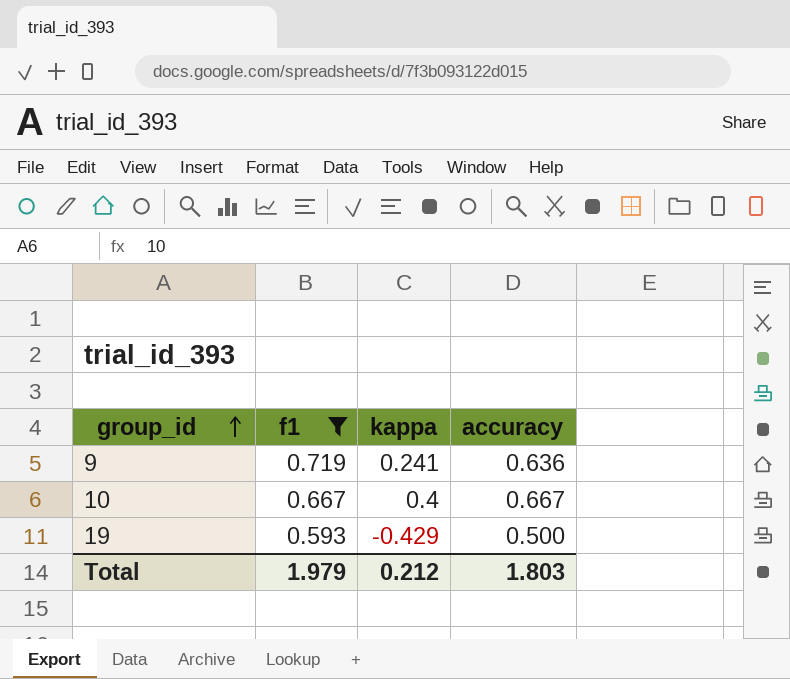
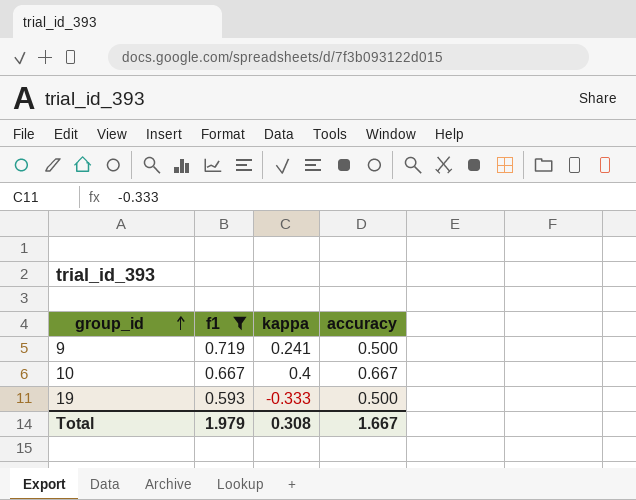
9 | accuracy: 0.636 -> 0.500
19 | kappa: -0.429 -> -0.333
Total | kappa: 0.212 -> 0.308
Total | accuracy: 1.803 -> 1.667

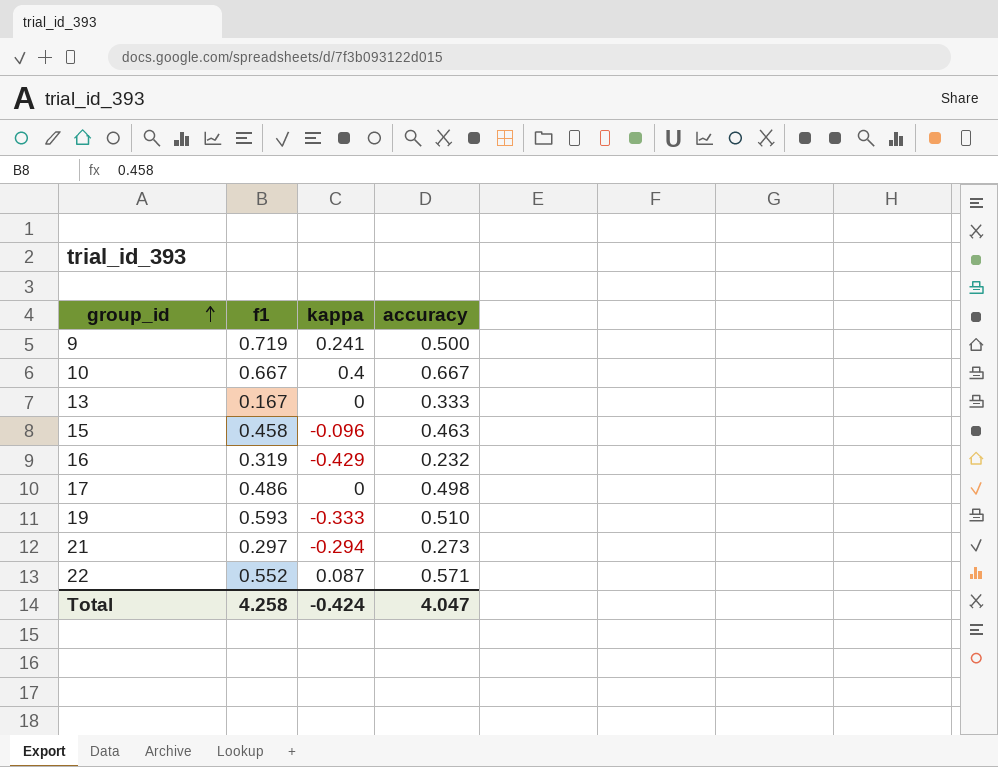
filter: f1 >= 0.593 -> none
19 | accuracy: 0.500 -> 0.510
Total | f1: 1.979 -> 4.258
Total | kappa: 0.308 -> -0.424
Total | accuracy: 1.667 -> 4.047

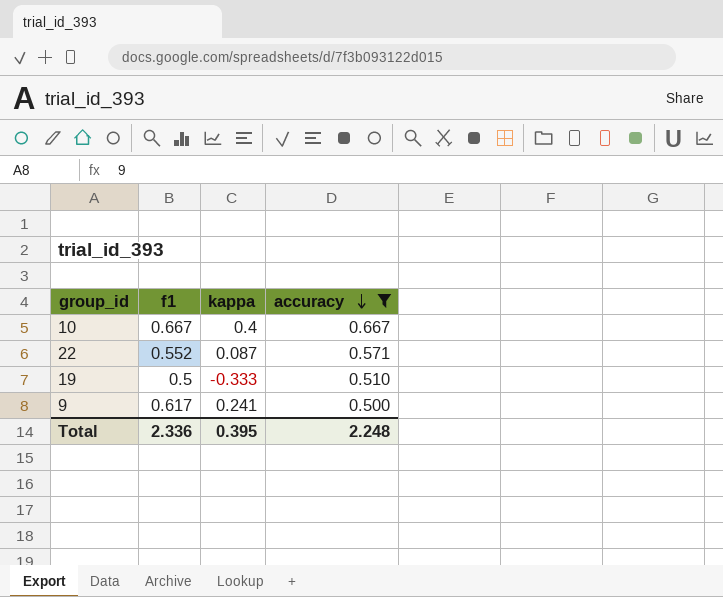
filter: none -> accuracy >= 0.500
row order: group_id ascending -> accuracy descending
19 | f1: 0.593 -> 0.5
9 | f1: 0.719 -> 0.617
Total | f1: 4.258 -> 2.336
Total | kappa: -0.424 -> 0.395
Total | accuracy: 4.047 -> 2.248

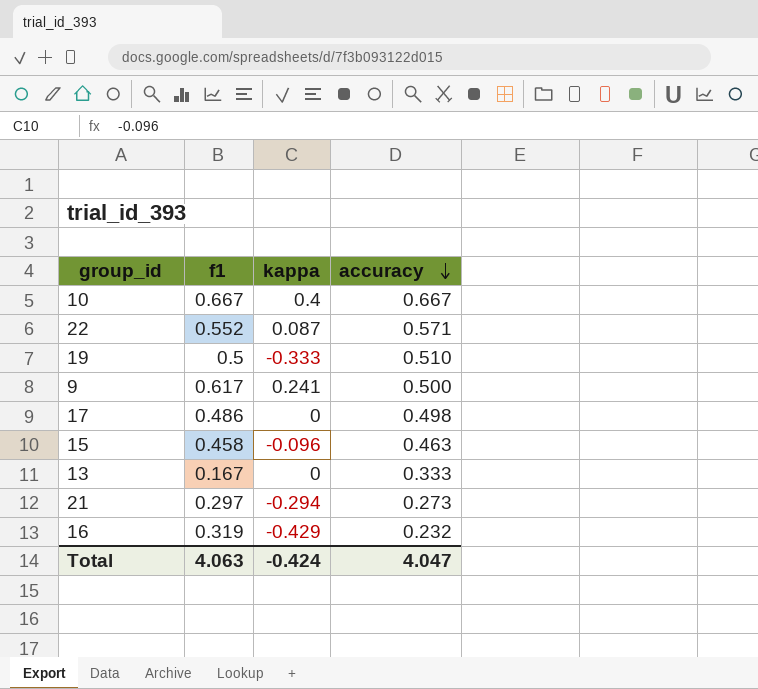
filter: accuracy >= 0.500 -> none
Total | f1: 2.336 -> 4.063
Total | kappa: 0.395 -> -0.424
Total | accuracy: 2.248 -> 4.047

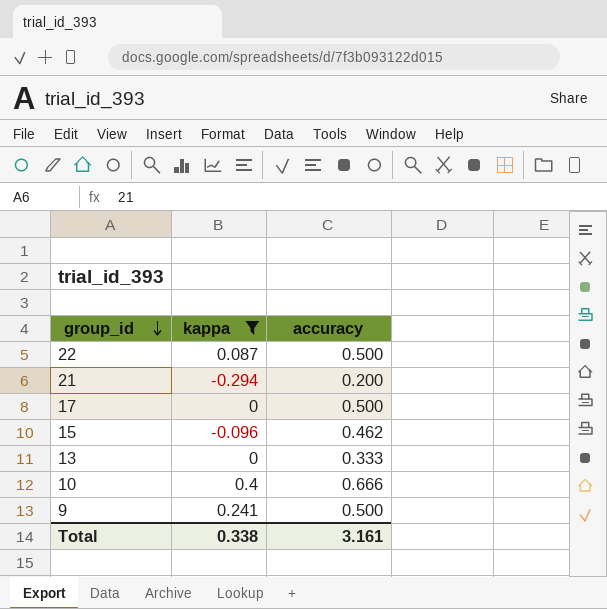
filter: none -> kappa >= -0.294
row order: accuracy descending -> group_id descending
column f1 | position: 2 -> none
22 | accuracy: 0.571 -> 0.500
21 | accuracy: 0.273 -> 0.200
17 | accuracy: 0.498 -> 0.500
15 | accuracy: 0.463 -> 0.462
10 | accuracy: 0.667 -> 0.666
Total | kappa: -0.424 -> 0.338
Total | accuracy: 4.047 -> 3.161

